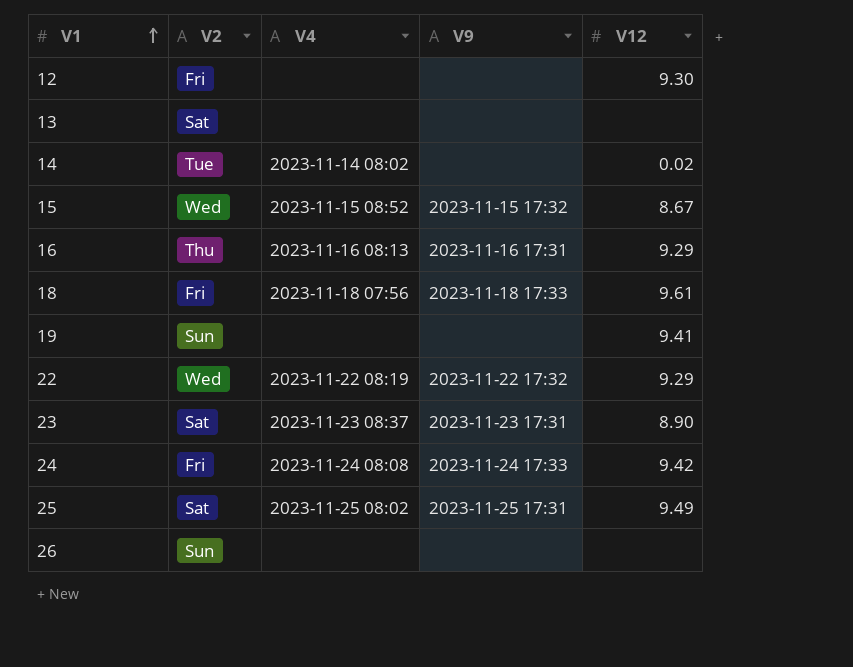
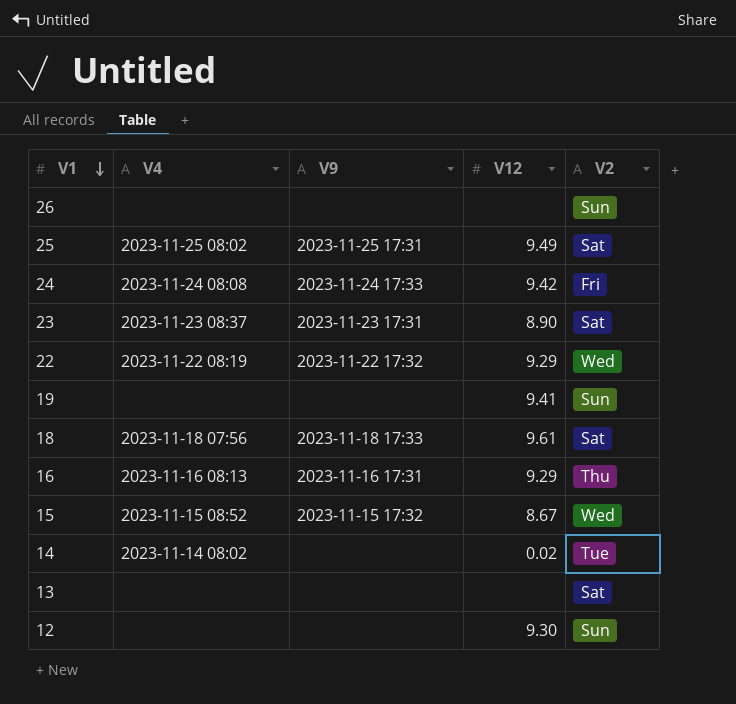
row order: V1 ascending -> V1 descending
column V2 | position: 2 -> 5
18 | V2: Fri -> Sat
12 | V2: Fri -> Sun

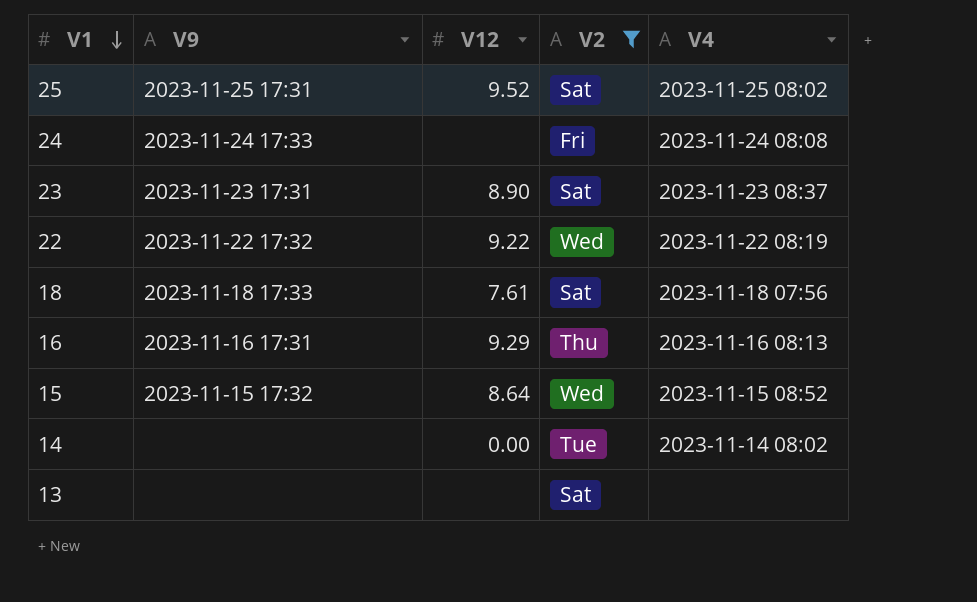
filter: none -> V2 != Sun
column V4 | position: 2 -> 5
25 | V12: 9.49 -> 9.52
24 | V12: 9.42 -> none
22 | V12: 9.29 -> 9.22
18 | V12: 9.61 -> 7.61
15 | V12: 8.67 -> 8.64
14 | V12: 0.02 -> 0.00

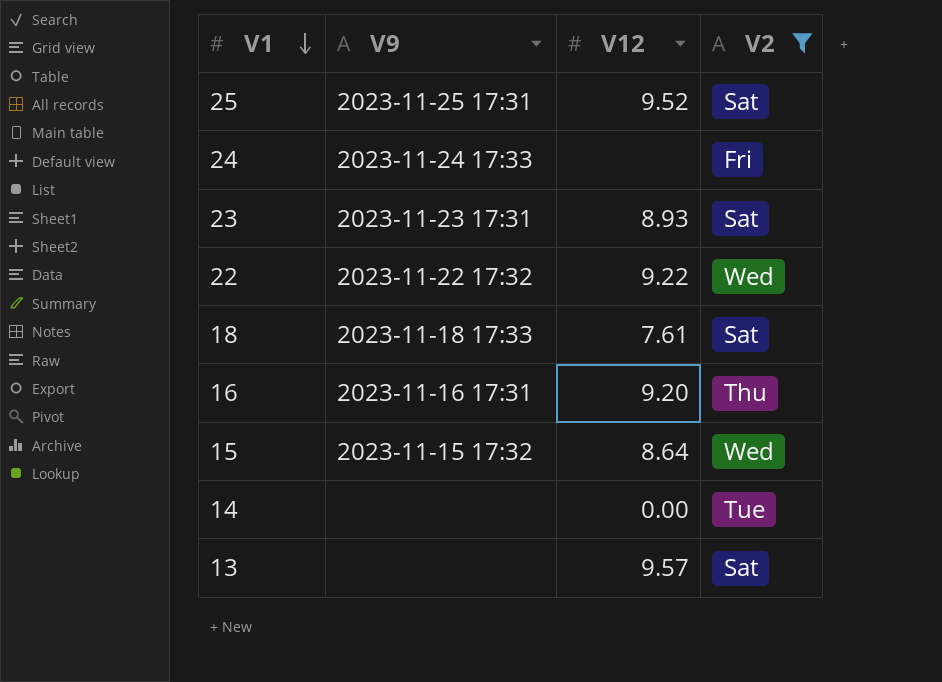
column V4 | position: 5 -> none
23 | V12: 8.90 -> 8.93
16 | V12: 9.29 -> 9.20
13 | V12: none -> 9.57

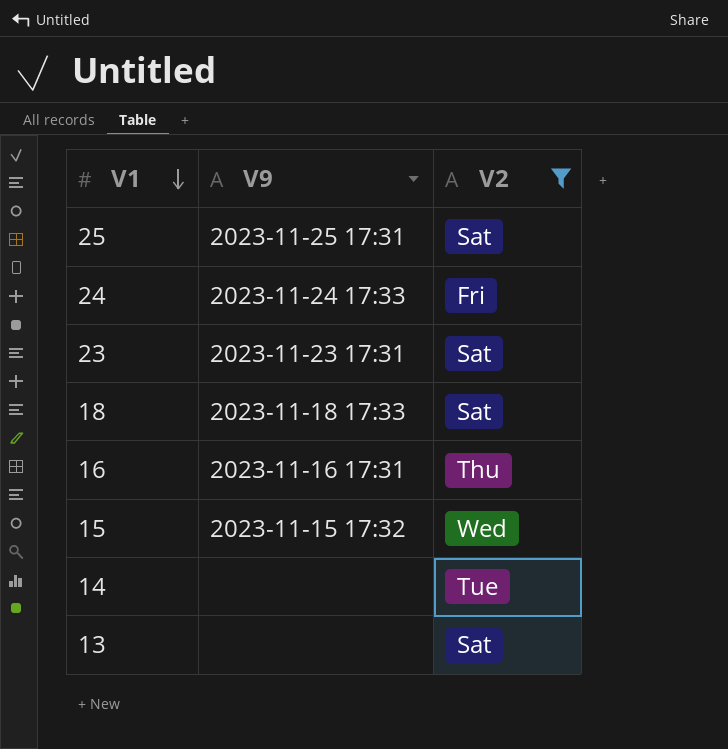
column V12 | position: 3 -> none
row 22: 2023-11-22 17:32 | 9.22 | Wed -> none

